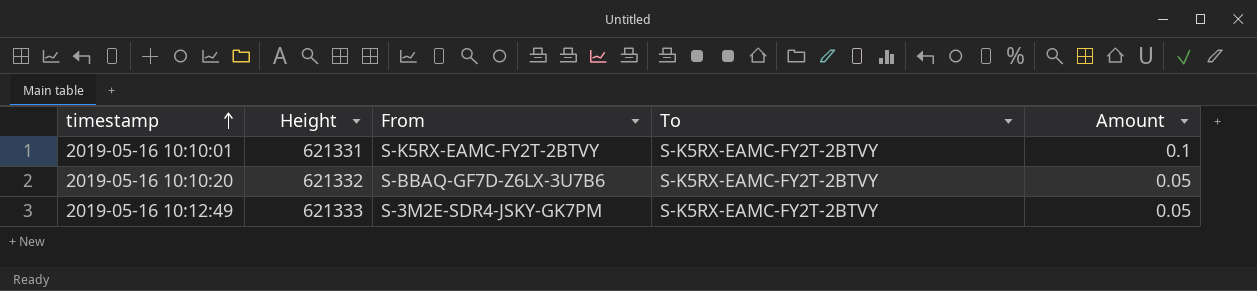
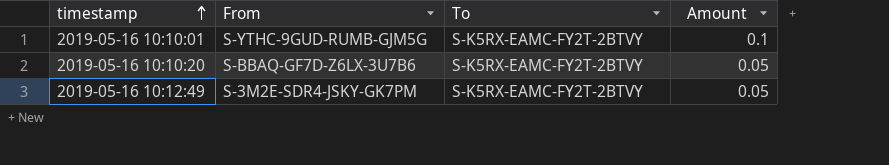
column Height | position: 2 -> none
2019-05-16 10:10:01 | From: S-K5RX-EAMC-FY2T-2BTVY -> S-YTHC-9GUD-RUMB-GJM5G

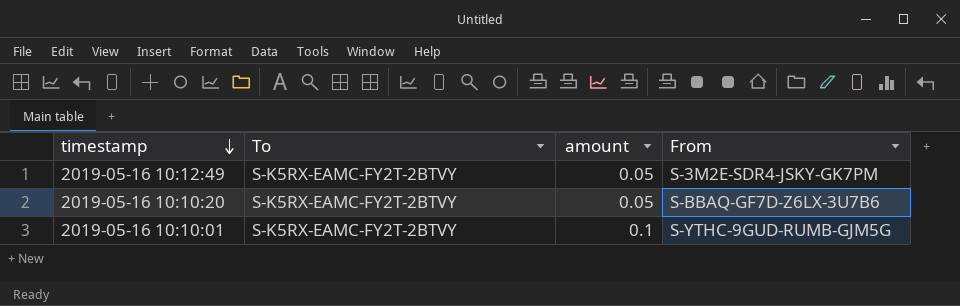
row order: timestamp ascending -> timestamp descending
column name: Amount -> amount
column From | position: 2 -> 4

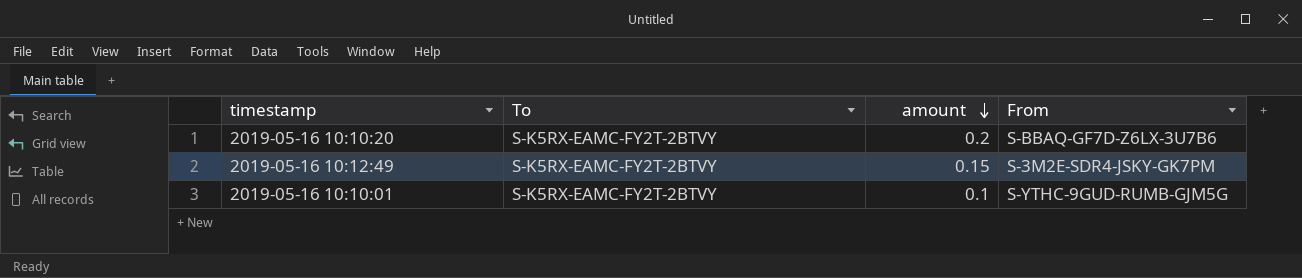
row order: timestamp descending -> amount descending
2019-05-16 10:10:20 | amount: 0.05 -> 0.2
2019-05-16 10:12:49 | amount: 0.05 -> 0.15

